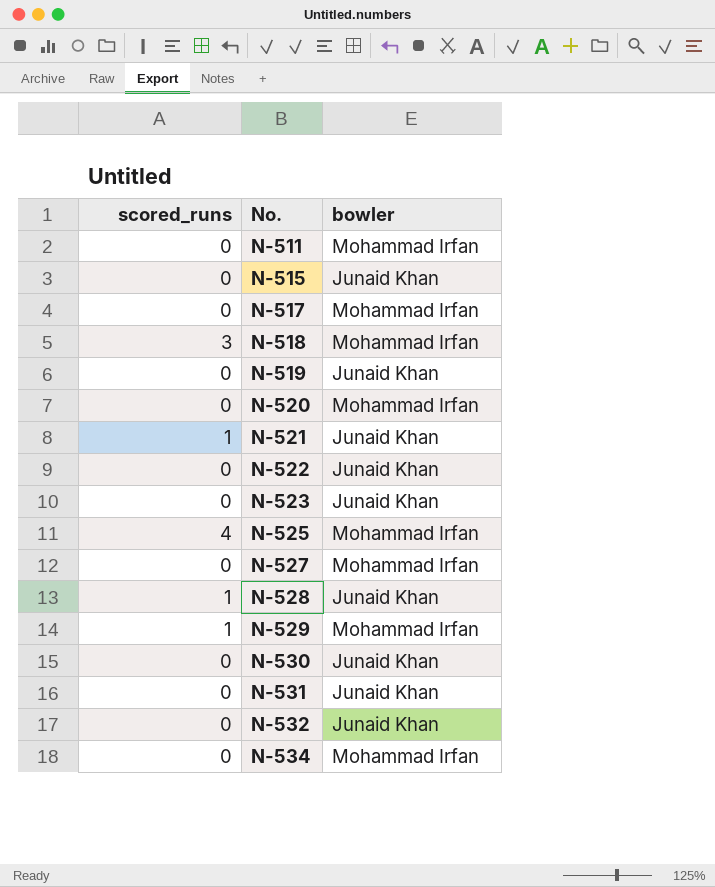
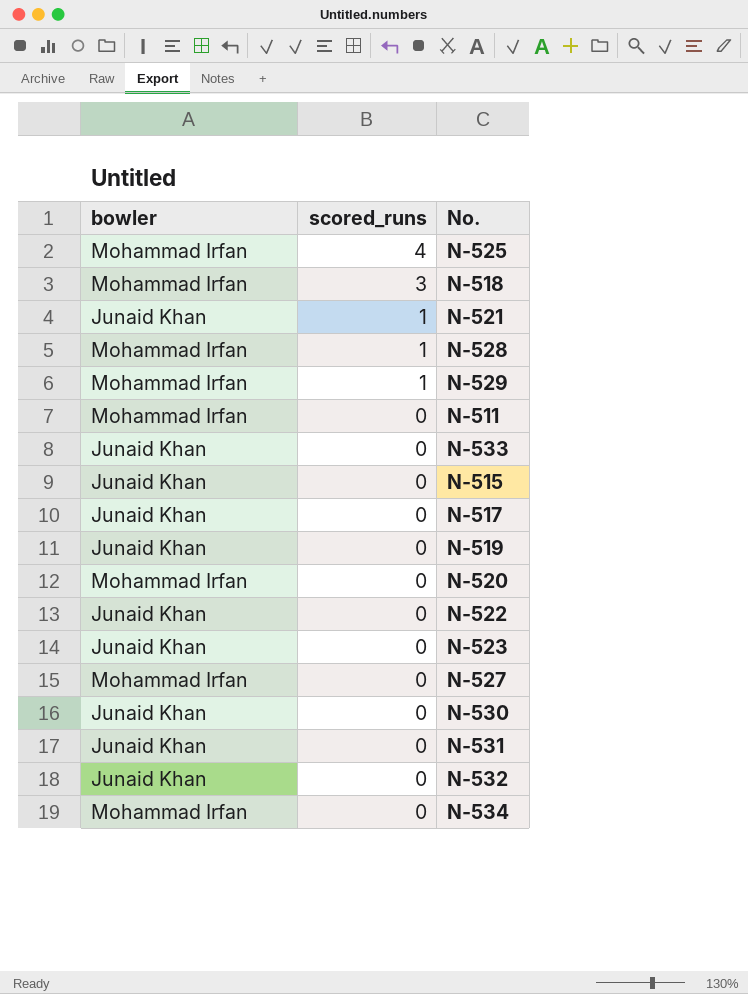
row order: No. ascending -> scored_runs descending
column bowler | position: 3 -> 1
N-528 | bowler: Junaid Khan -> Mohammad Irfan
row N-533: none -> Junaid Khan | 0
N-517 | bowler: Mohammad Irfan -> Junaid Khan

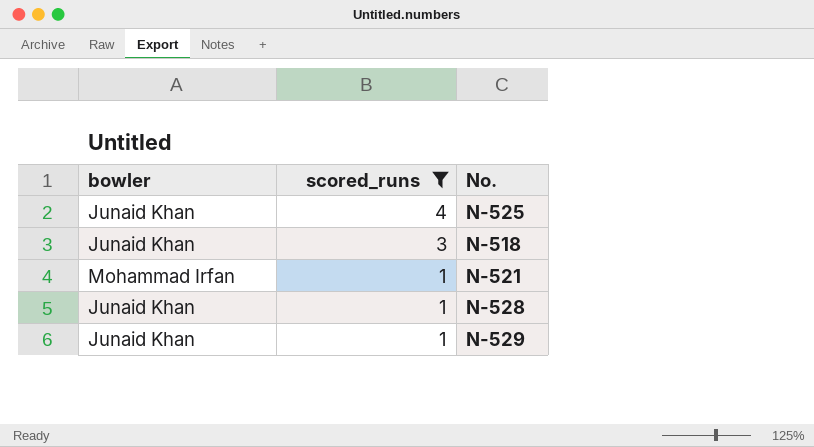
filter: none -> scored_runs != 0
N-525 | bowler: Mohammad Irfan -> Junaid Khan
N-518 | bowler: Mohammad Irfan -> Junaid Khan
N-521 | bowler: Junaid Khan -> Mohammad Irfan
N-528 | bowler: Mohammad Irfan -> Junaid Khan
N-529 | bowler: Mohammad Irfan -> Junaid Khan

